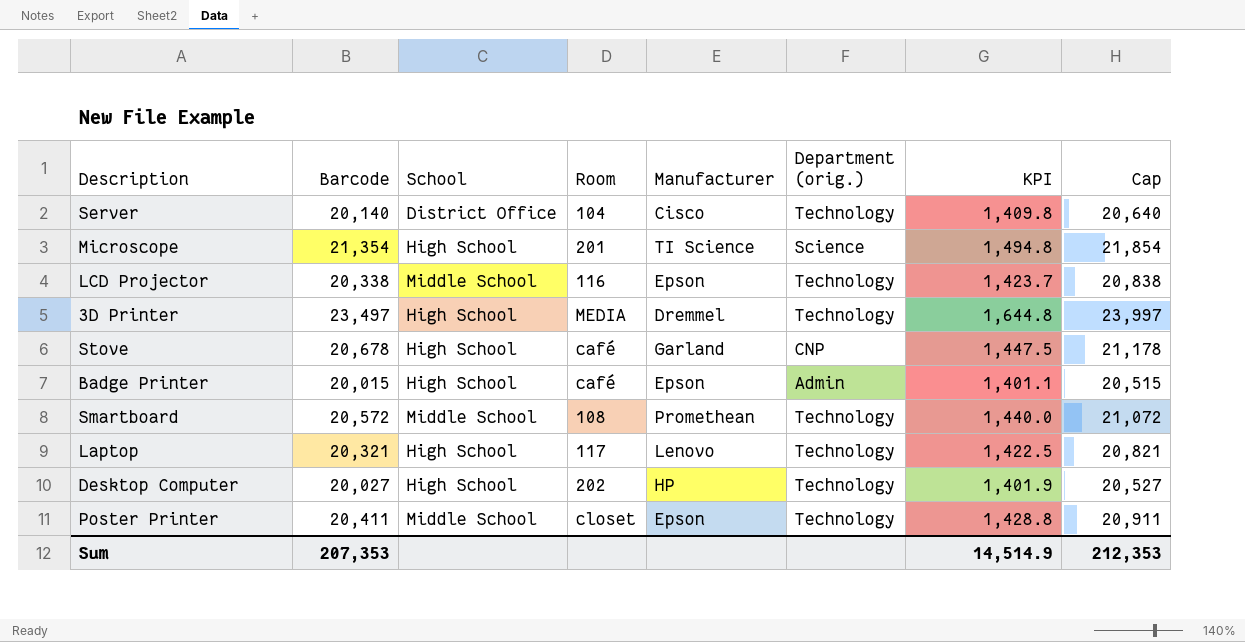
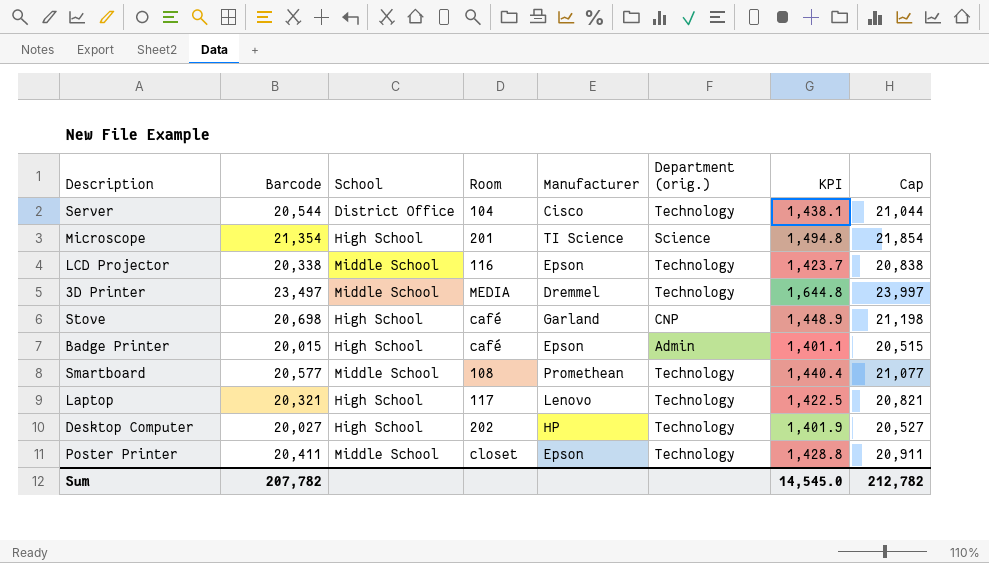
Server | Barcode: 20,140 -> 20,544
Server | KPI: 1,409.8 -> 1,438.1
Server | Cap: 20,640 -> 21,044
3D Printer | School: High School -> Middle School
Stove | Barcode: 20,678 -> 20,698
Stove | KPI: 1,447.5 -> 1,448.9
Stove | Cap: 21,178 -> 21,198
Smartboard | Barcode: 20,572 -> 20,577
Smartboard | KPI: 1,440.0 -> 1,440.4
Smartboard | Cap: 21,072 -> 21,077
Sum | Barcode: 207,353 -> 207,782
Sum | KPI: 14,514.9 -> 14,545.0
Sum | Cap: 212,353 -> 212,782

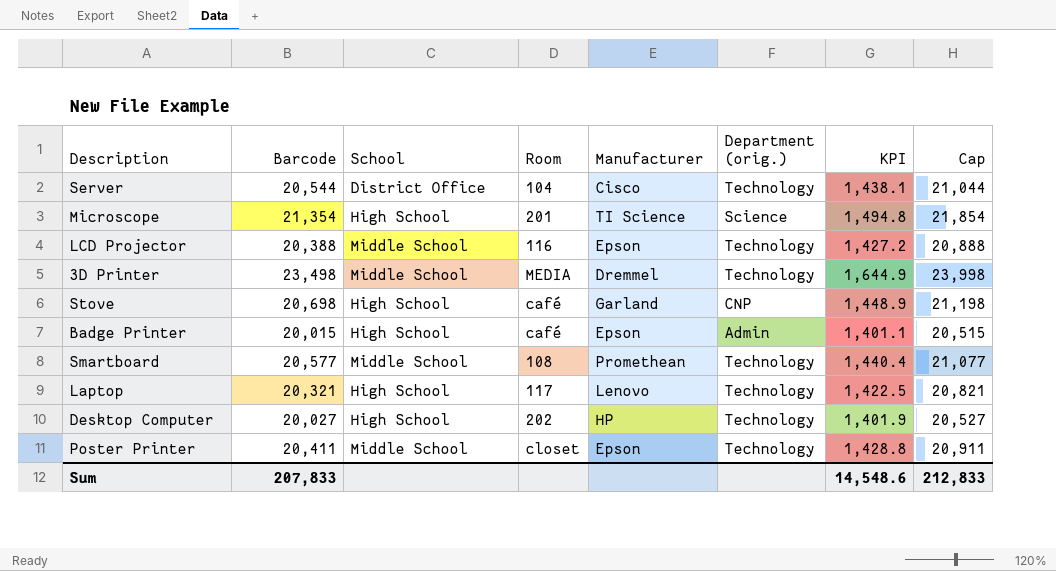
LCD Projector | Barcode: 20,338 -> 20,388
LCD Projector | KPI: 1,423.7 -> 1,427.2
LCD Projector | Cap: 20,838 -> 20,888
3D Printer | Barcode: 23,497 -> 23,498
3D Printer | KPI: 1,644.8 -> 1,644.9
3D Printer | Cap: 23,997 -> 23,998
Sum | Barcode: 207,782 -> 207,833
Sum | KPI: 14,545.0 -> 14,548.6
Sum | Cap: 212,782 -> 212,833

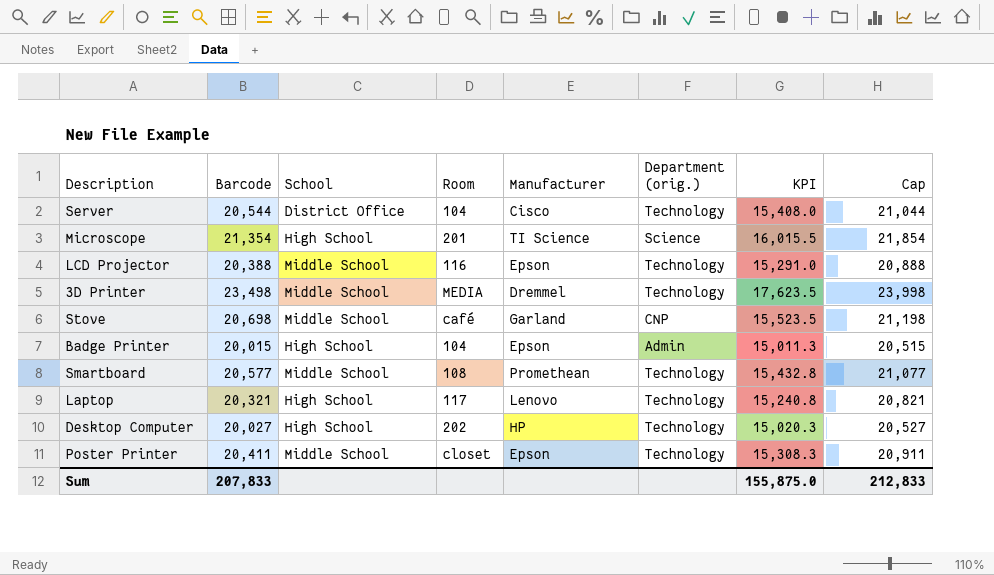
column KPI | formula: [Barcode] * 0.07 -> [Barcode] * 0.75
Stove | School: High School -> Middle School
Badge Printer | Room: café -> 104
Sum | KPI: 14,548.6 -> 155,875.0

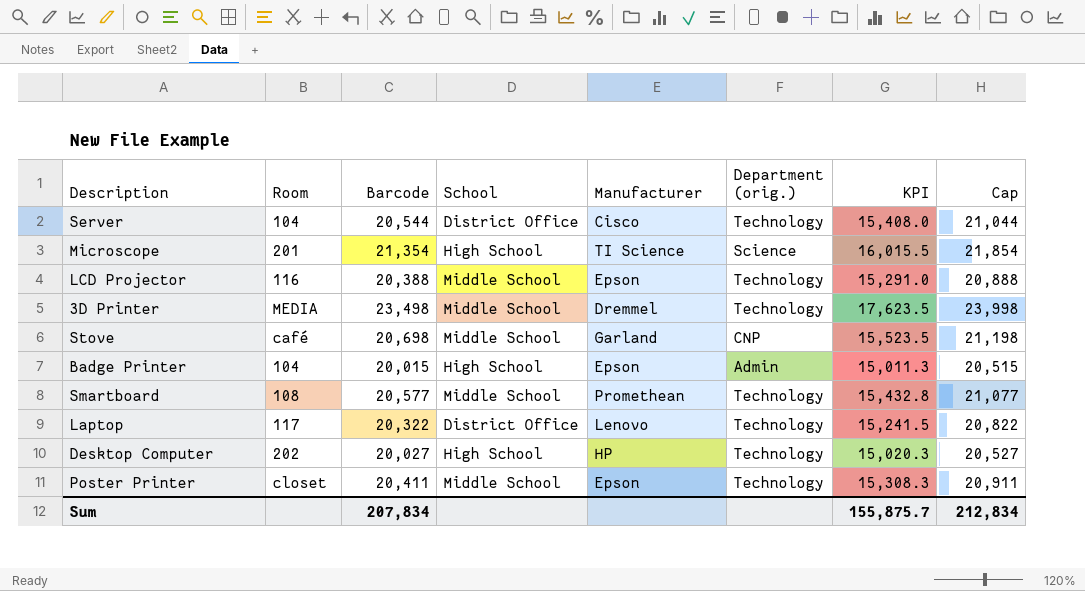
column Room | position: 4 -> 2
Laptop | Barcode: 20,321 -> 20,322
Laptop | School: High School -> District Office
Laptop | KPI: 15,240.8 -> 15,241.5
Laptop | Cap: 20,821 -> 20,822
Sum | Barcode: 207,833 -> 207,834
Sum | KPI: 155,875.0 -> 155,875.7
Sum | Cap: 212,833 -> 212,834

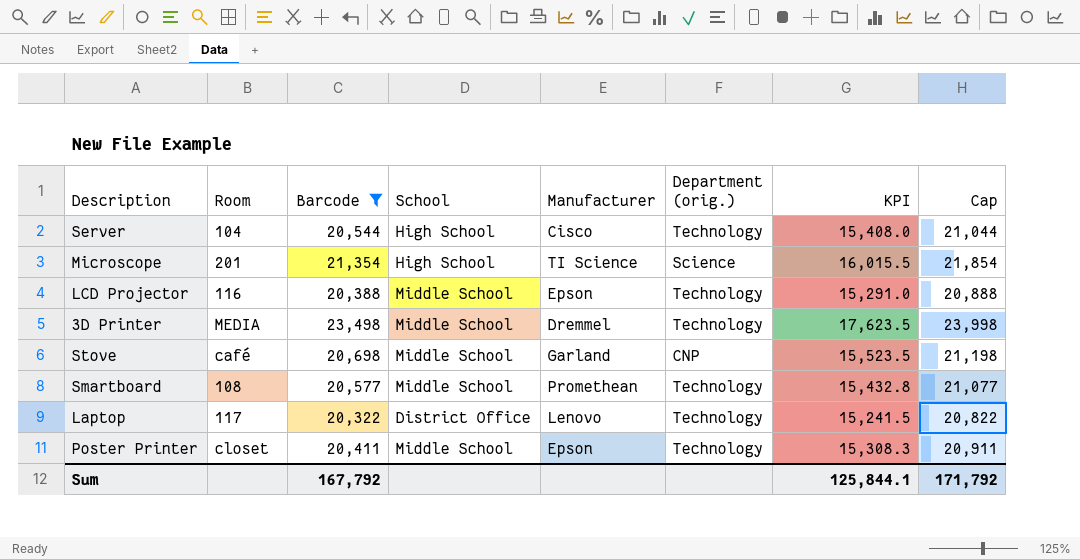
filter: none -> Barcode >= 20,322
Server | School: District Office -> High School
Sum | Barcode: 207,834 -> 167,792
Sum | KPI: 155,875.7 -> 125,844.1
Sum | Cap: 212,834 -> 171,792

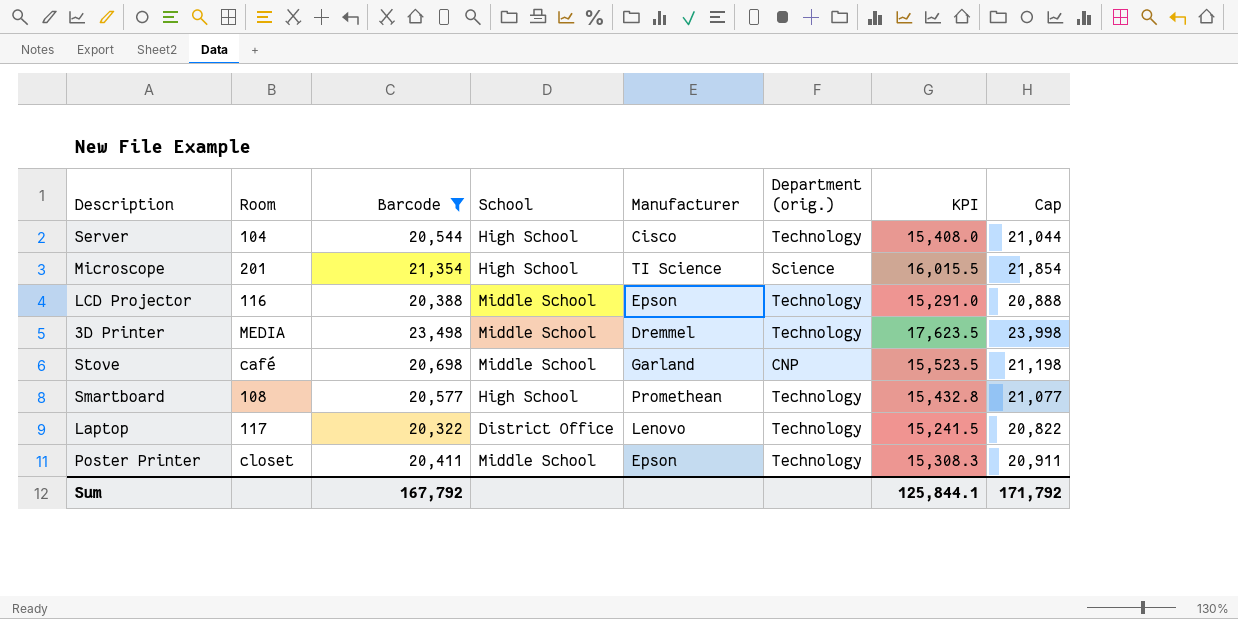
Smartboard | School: Middle School -> High School

